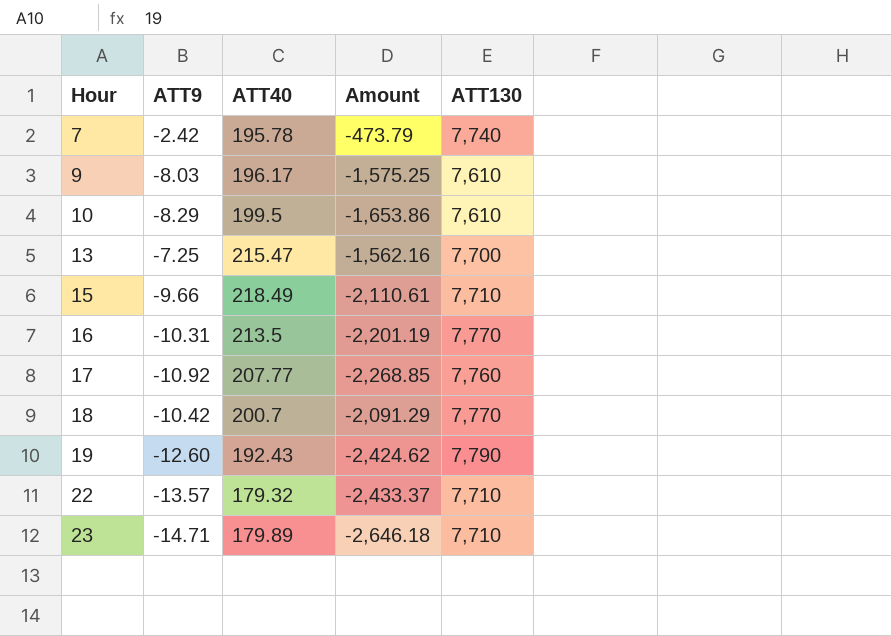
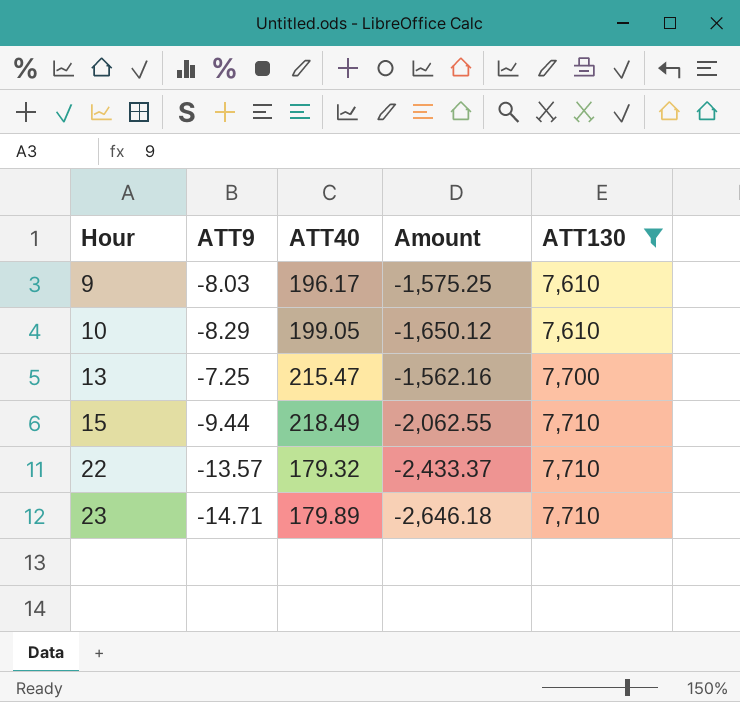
filter: none -> ATT130 <= 7,710
10 | ATT40: 199.5 -> 199.05
10 | Amount: -1,653.86 -> -1,650.12
15 | ATT9: -9.66 -> -9.44
15 | Amount: -2,110.61 -> -2,062.55

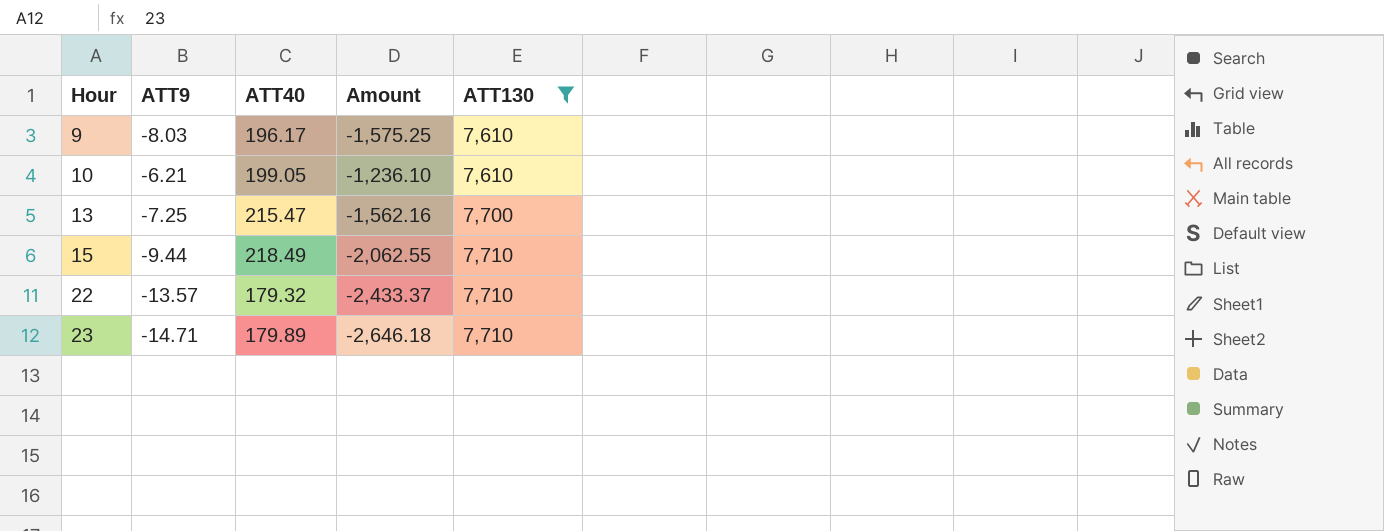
10 | ATT9: -8.29 -> -6.21
10 | Amount: -1,650.12 -> -1,236.10

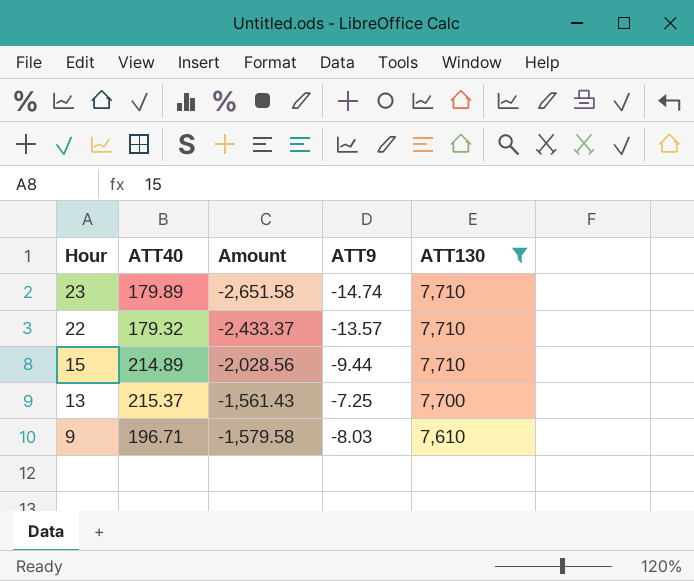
row order: Hour ascending -> Hour descending
column ATT9 | position: 2 -> 4
row 10: -6.21 | 199.05 | -1,236.10 | 7,610 -> none
23 | Amount: -2,646.18 -> -2,651.58
23 | ATT9: -14.71 -> -14.74
15 | ATT40: 218.49 -> 214.89
15 | Amount: -2,062.55 -> -2,028.56
13 | ATT40: 215.47 -> 215.37
13 | Amount: -1,562.16 -> -1,561.43
9 | ATT40: 196.17 -> 196.71
9 | Amount: -1,575.25 -> -1,579.58

